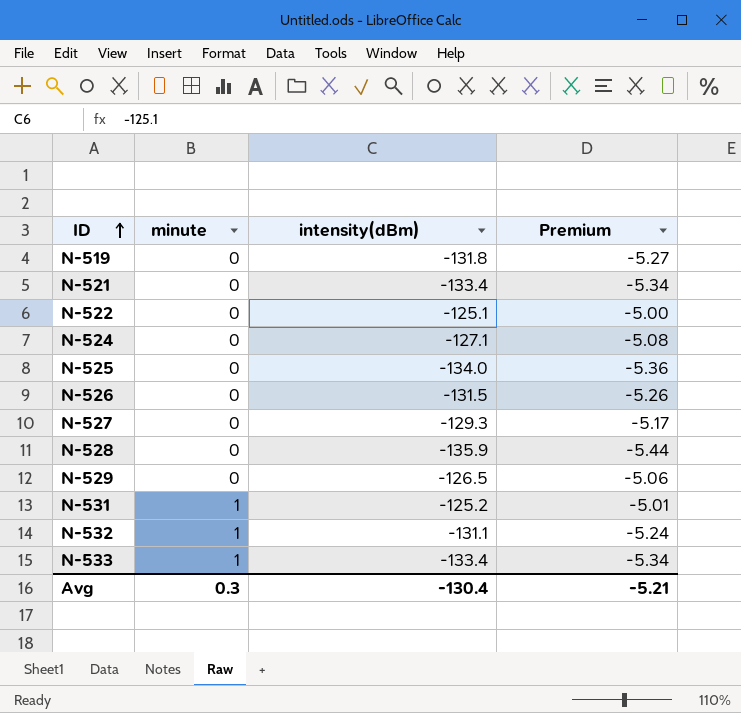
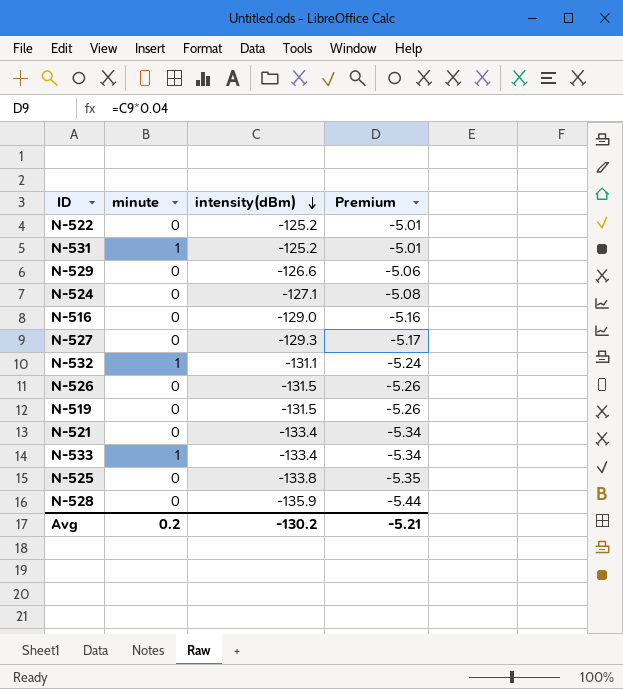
row order: ID ascending -> intensity(dBm) descending
N-522 | intensity(dBm): -125.1 -> -125.2
N-522 | Premium: -5.00 -> -5.01
N-529 | intensity(dBm): -126.5 -> -126.6
row N-516: none -> 0 | -129.0 | -5.16
N-519 | intensity(dBm): -131.8 -> -131.5
N-519 | Premium: -5.27 -> -5.26
N-525 | intensity(dBm): -134.0 -> -133.8
N-525 | Premium: -5.36 -> -5.35
Avg | minute: 0.3 -> 0.2
Avg | intensity(dBm): -130.4 -> -130.2

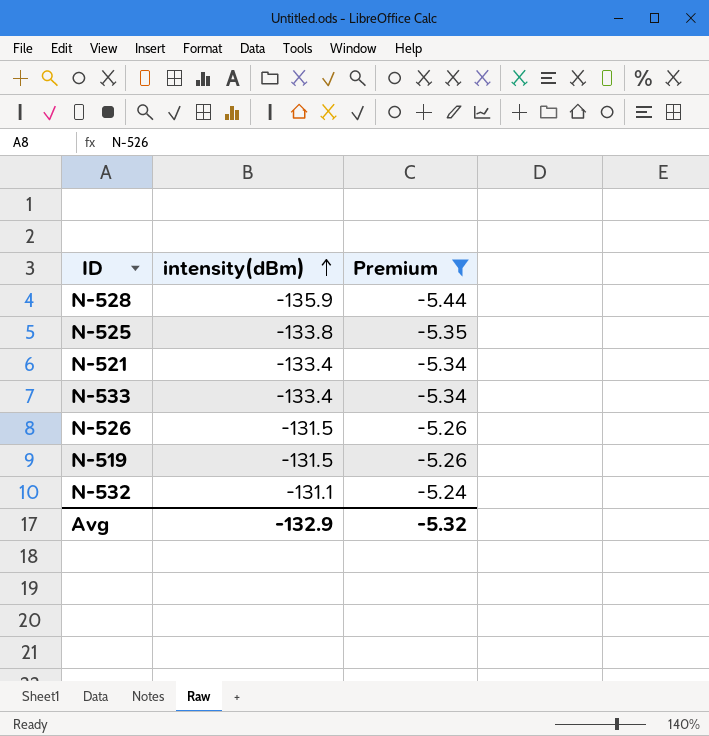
filter: none -> Premium <= -5.24
row order: intensity(dBm) descending -> intensity(dBm) ascending
column minute | position: 2 -> none
Avg | intensity(dBm): -130.2 -> -132.9
Avg | Premium: -5.21 -> -5.32

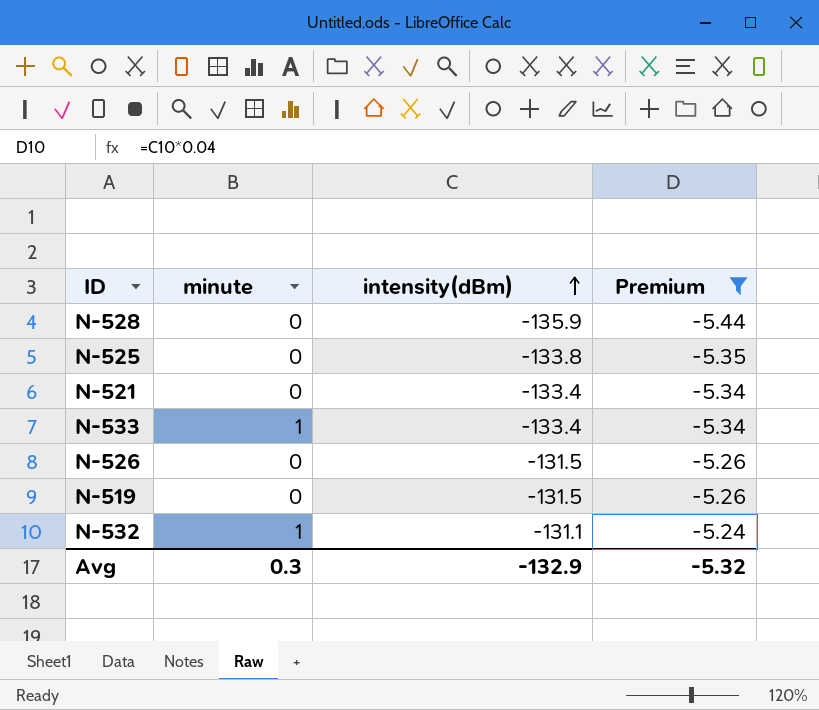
column minute | position: none -> 2

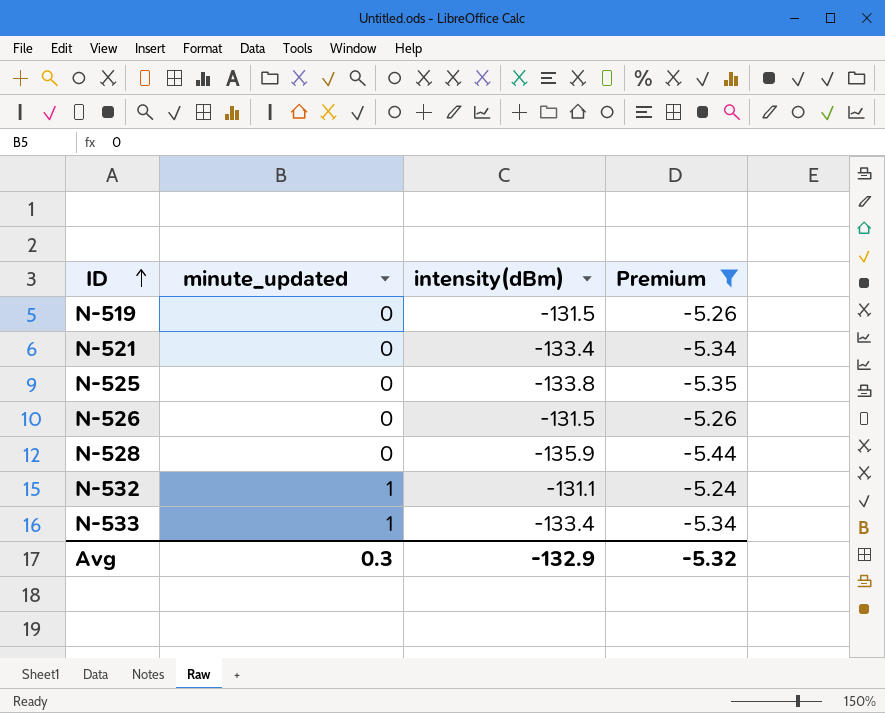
row order: intensity(dBm) ascending -> ID ascending
column name: minute -> minute_updated

